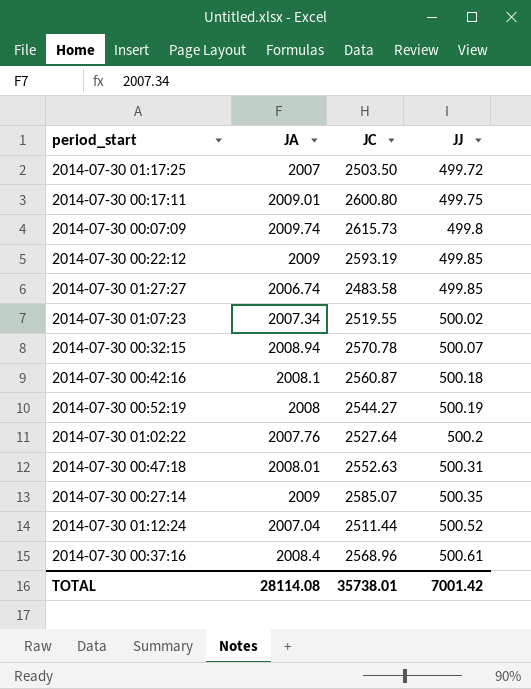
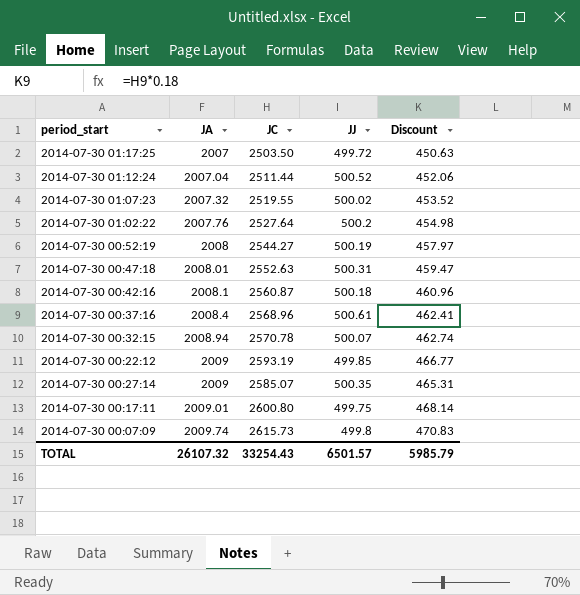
row order: JJ ascending -> JA ascending
column Discount | formula: none -> [JC] * 0.18
row 2014-07-30 01:27:27: 2006.74 | 2483.58 | 499.85 -> none
2014-07-30 01:07:23 | JA: 2007.34 -> 2007.32
TOTAL | JA: 28114.08 -> 26107.32
TOTAL | JC: 35738.01 -> 33254.43
TOTAL | JJ: 7001.42 -> 6501.57

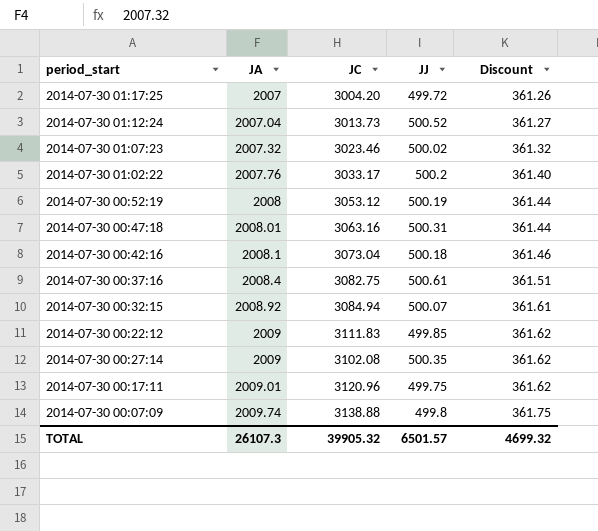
column Discount | formula: [JC] * 0.18 -> [JA] * 0.18
2014-07-30 01:17:25 | JC: 2503.50 -> 3004.20
2014-07-30 01:12:24 | JC: 2511.44 -> 3013.73
2014-07-30 01:07:23 | JC: 2519.55 -> 3023.46
2014-07-30 01:02:22 | JC: 2527.64 -> 3033.17
2014-07-30 00:52:19 | JC: 2544.27 -> 3053.12
2014-07-30 00:47:18 | JC: 2552.63 -> 3063.16
2014-07-30 00:42:16 | JC: 2560.87 -> 3073.04
2014-07-30 00:37:16 | JC: 2568.96 -> 3082.75
2014-07-30 00:32:15 | JA: 2008.94 -> 2008.92
2014-07-30 00:32:15 | JC: 2570.78 -> 3084.94
2014-07-30 00:22:12 | JC: 2593.19 -> 3111.83
2014-07-30 00:27:14 | JC: 2585.07 -> 3102.08
2014-07-30 00:17:11 | JC: 2600.80 -> 3120.96
2014-07-30 00:07:09 | JC: 2615.73 -> 3138.88
TOTAL | JA: 26107.32 -> 26107.3
TOTAL | JC: 33254.43 -> 39905.32
TOTAL | Discount: 5985.79 -> 4699.32

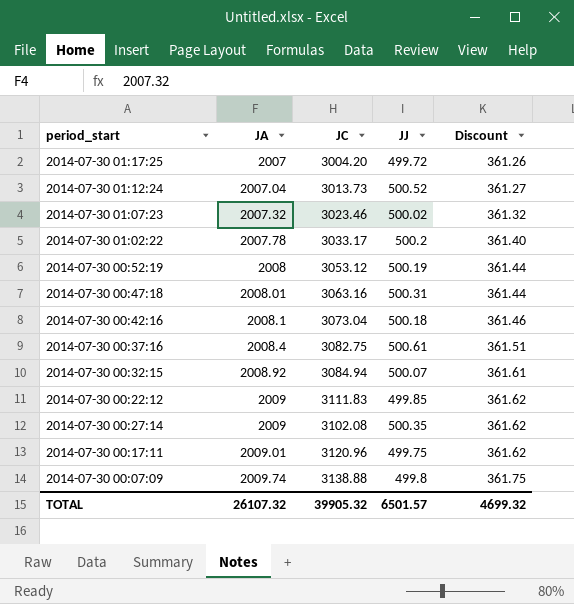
2014-07-30 01:02:22 | JA: 2007.76 -> 2007.78
TOTAL | JA: 26107.3 -> 26107.32

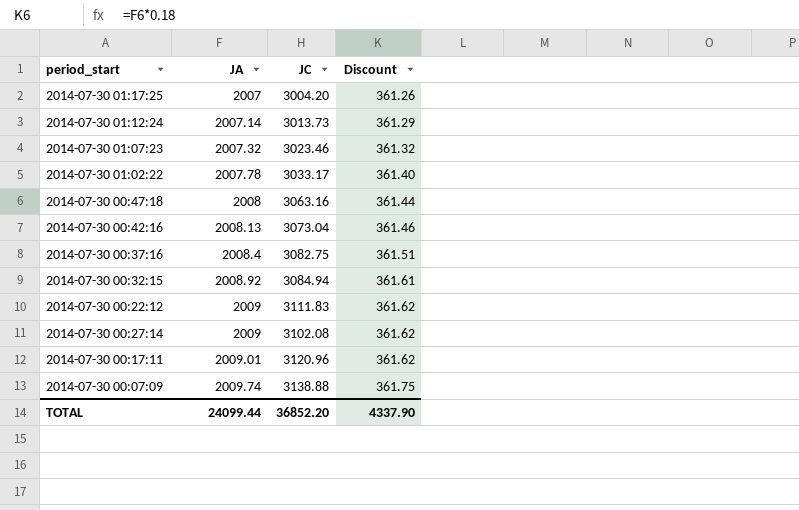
column JJ | position: 4 -> none
row 2014-07-30 00:52:19: 2008 | 3053.12 | 500.19 | 361.44 -> none
2014-07-30 01:12:24 | JA: 2007.04 -> 2007.14
2014-07-30 01:12:24 | Discount: 361.27 -> 361.29
2014-07-30 00:47:18 | JA: 2008.01 -> 2008
2014-07-30 00:42:16 | JA: 2008.1 -> 2008.13
TOTAL | JA: 26107.32 -> 24099.44
TOTAL | JC: 39905.32 -> 36852.20
TOTAL | Discount: 4699.32 -> 4337.90

